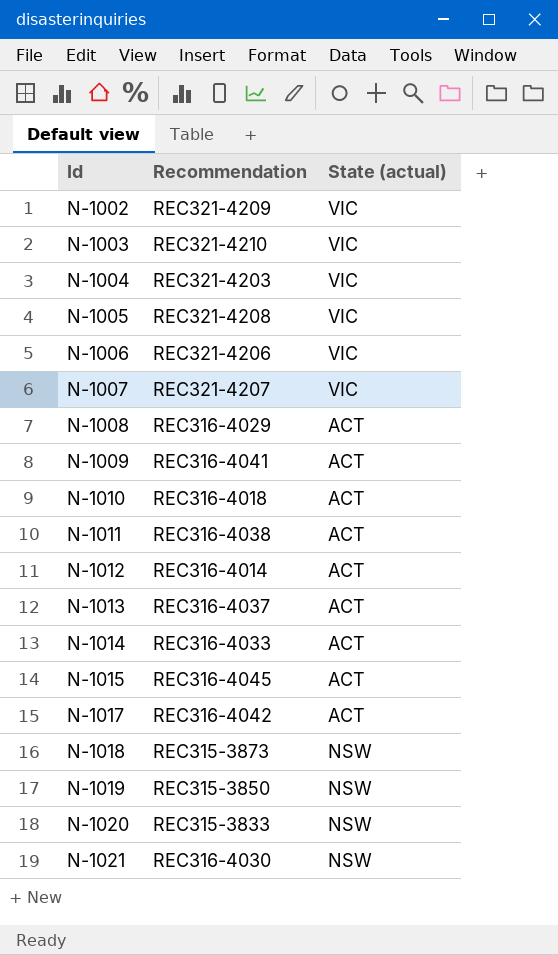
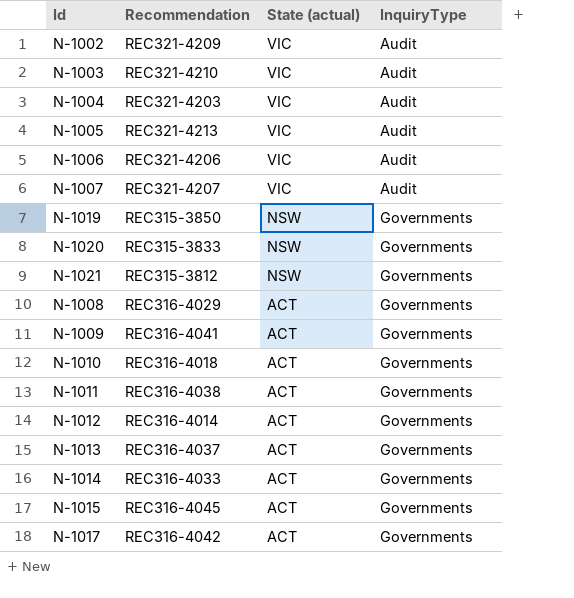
row order: Id ascending -> State (actual) descending
column InquiryType | position: none -> 4
row N-1018: REC315-3873 | NSW -> none
N-1005 | Recommendation: REC321-4208 -> REC321-4213
N-1021 | Recommendation: REC316-4030 -> REC315-3812

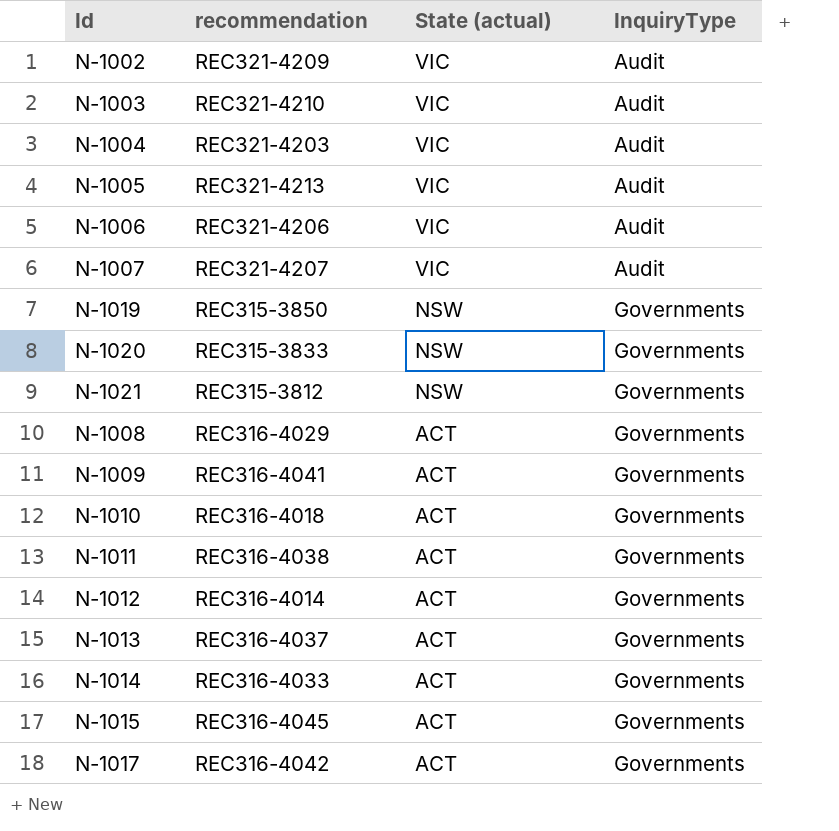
column name: Recommendation -> recommendation

